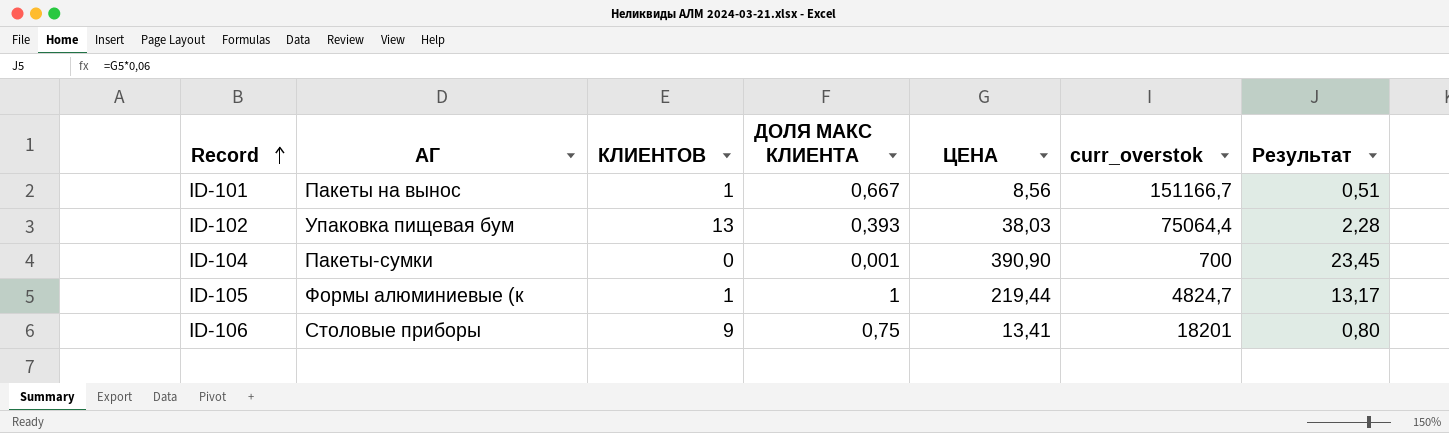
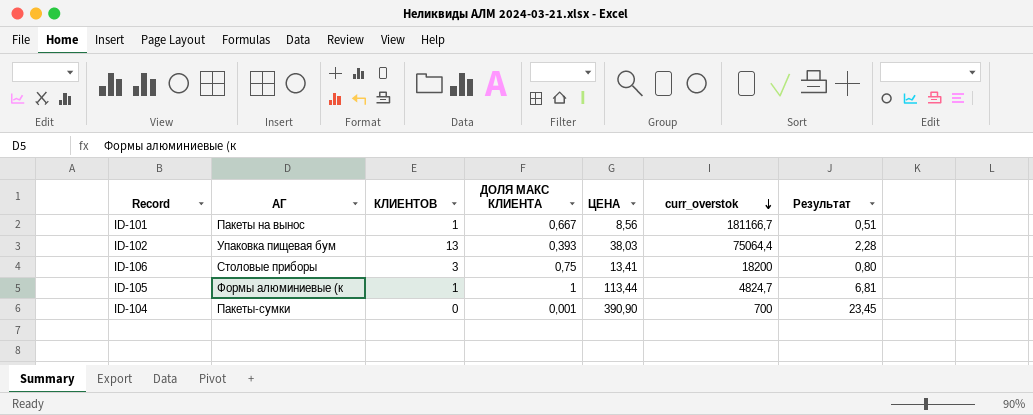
row order: Record ascending -> curr_overstok descending
ID-101 | curr_overstok: 151166,7 -> 181166,7
ID-106 | КЛИЕНТОВ: 9 -> 3
ID-106 | curr_overstok: 18201 -> 18200
ID-105 | ЦЕНА: 219,44 -> 113,44
ID-105 | Результат: 13,17 -> 6,81

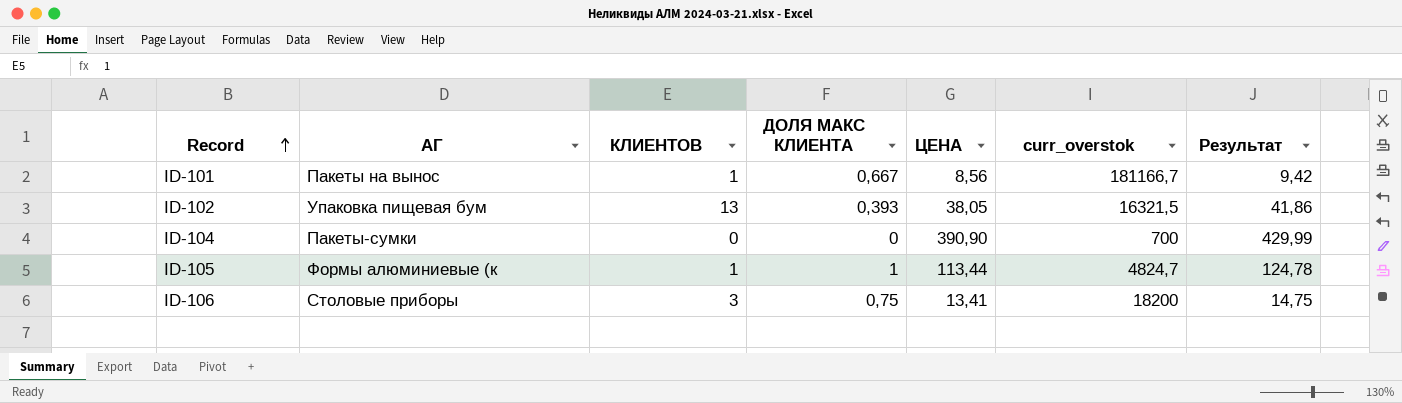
row order: curr_overstok descending -> Record ascending
column Результат | formula: [ЦЕНА] * 0,06 -> [ЦЕНА] * 1,1
ID-102 | ЦЕНА: 38,03 -> 38,05
ID-102 | curr_overstok: 75064,4 -> 16321,5
ID-104 | ДОЛЯ МАКС КЛИЕНТА: 0,001 -> 0

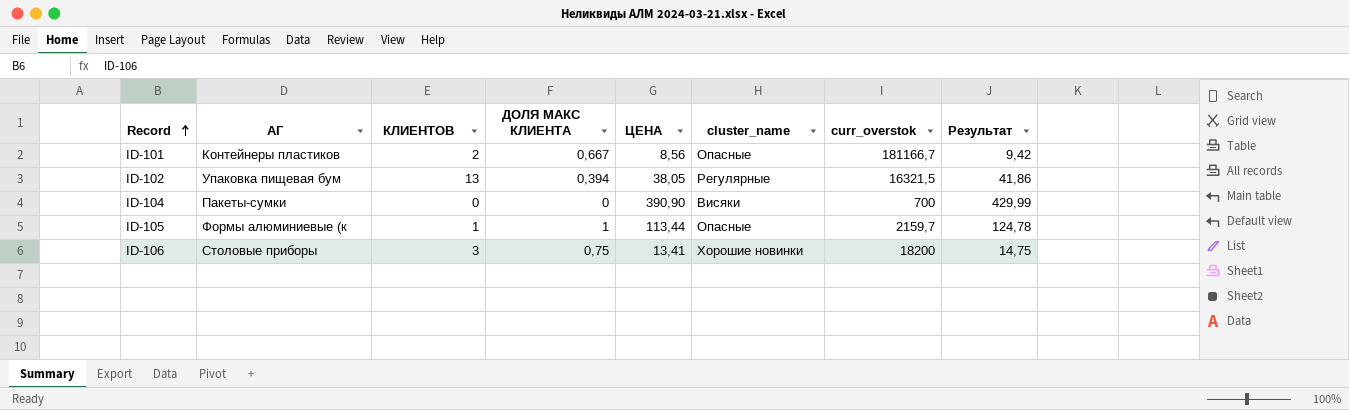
column cluster_name | position: none -> 6
ID-101 | АГ: Пакеты на вынос -> Контейнеры пластиков
ID-101 | КЛИЕНТОВ: 1 -> 2
ID-102 | ДОЛЯ МАКС КЛИЕНТА: 0,393 -> 0,394
ID-105 | curr_overstok: 4824,7 -> 2159,7

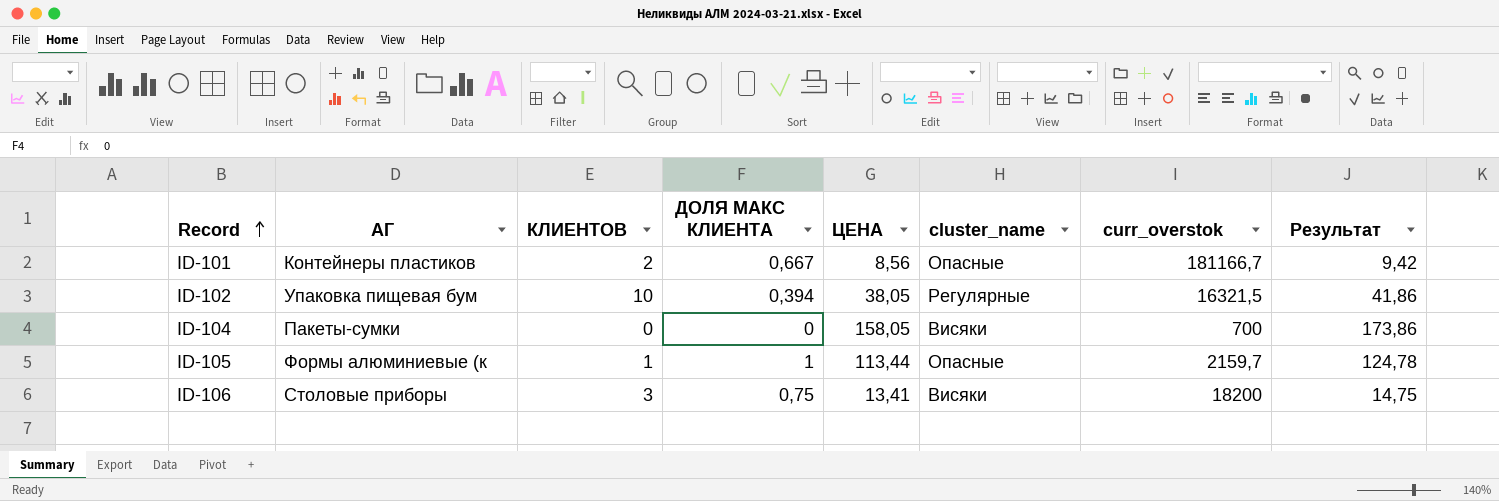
ID-102 | КЛИЕНТОВ: 13 -> 10
ID-104 | ЦЕНА: 390,90 -> 158,05
ID-104 | Результат: 429,99 -> 173,86
ID-106 | cluster_name: Хорошие новинки -> Висяки

